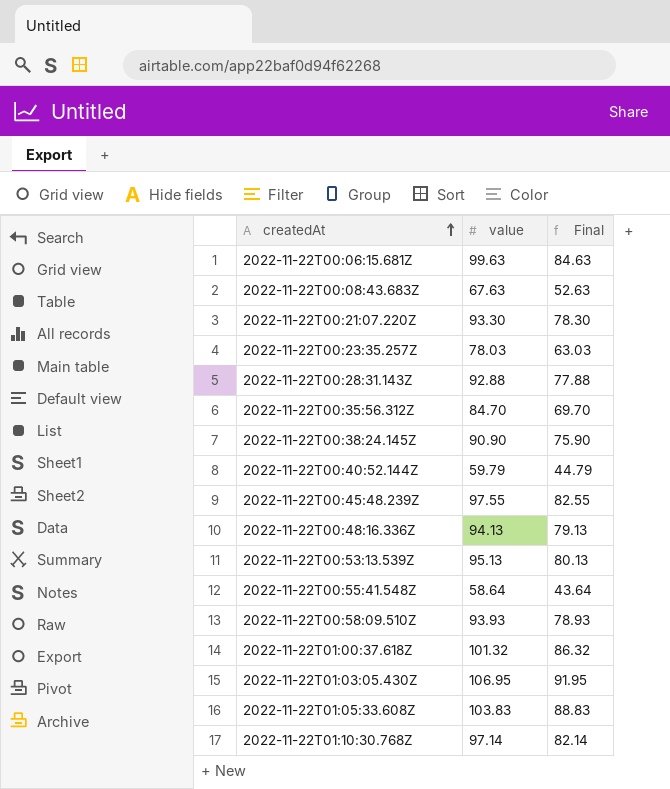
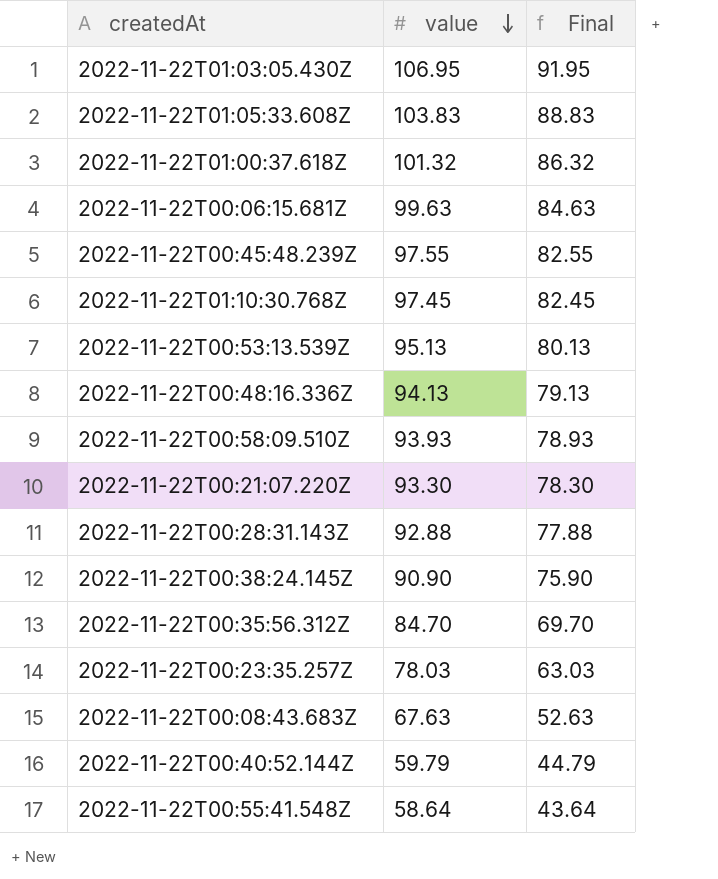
row order: createdAt ascending -> value descending
2022-11-22T01:10:30.768Z | value: 97.14 -> 97.45
2022-11-22T01:10:30.768Z | Final: 82.14 -> 82.45

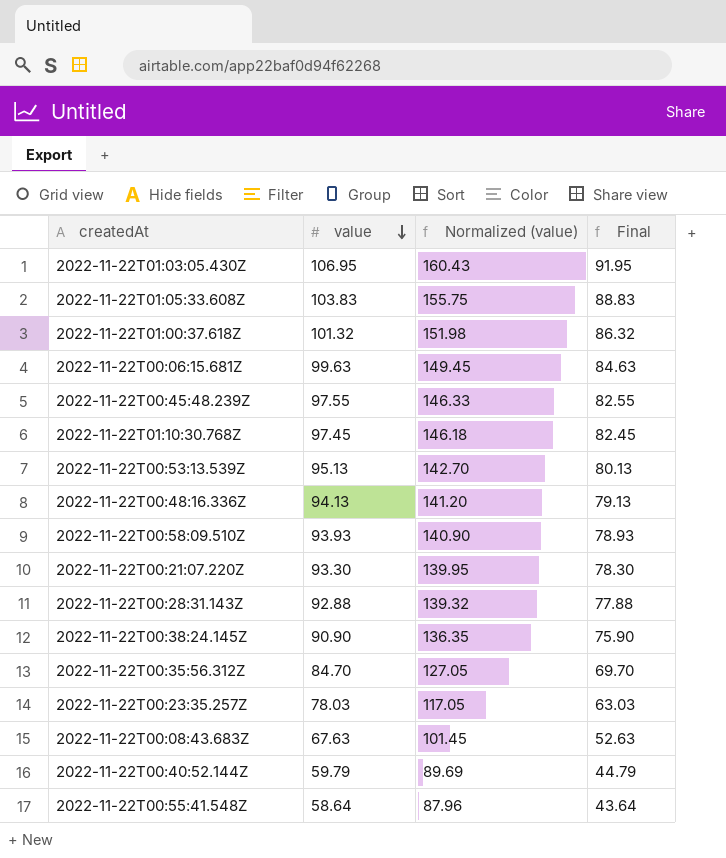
column Normalized (value) | formula: none -> [value] * 1.5

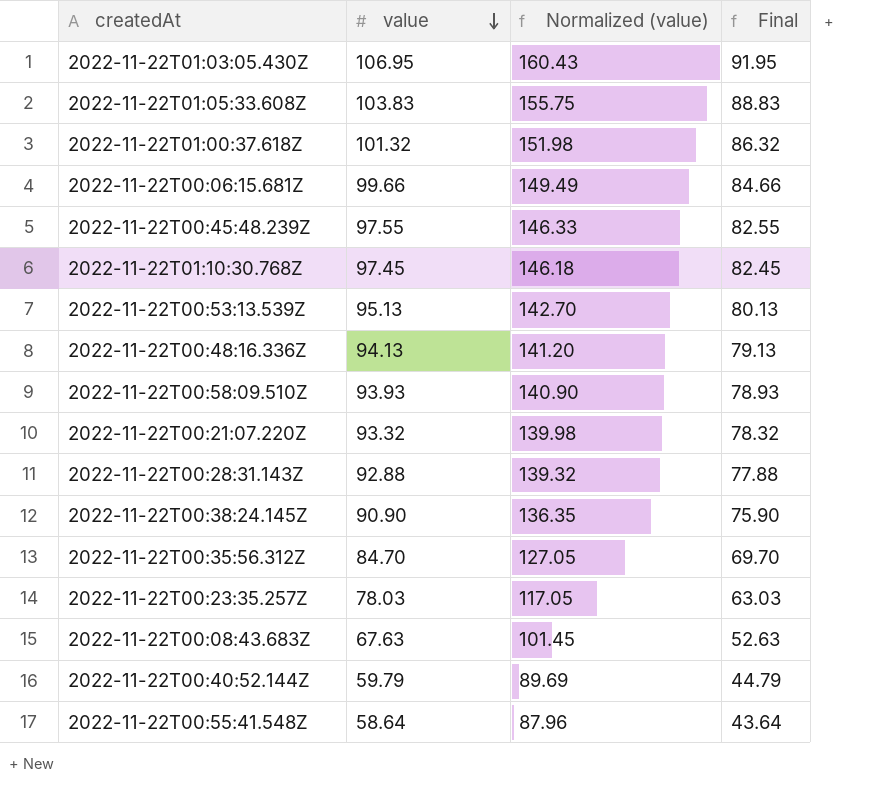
2022-11-22T00:06:15.681Z | value: 99.63 -> 99.66
2022-11-22T00:06:15.681Z | Normalized (value): 149.45 -> 149.49
2022-11-22T00:06:15.681Z | Final: 84.63 -> 84.66
2022-11-22T00:21:07.220Z | value: 93.30 -> 93.32
2022-11-22T00:21:07.220Z | Normalized (value): 139.95 -> 139.98
2022-11-22T00:21:07.220Z | Final: 78.30 -> 78.32

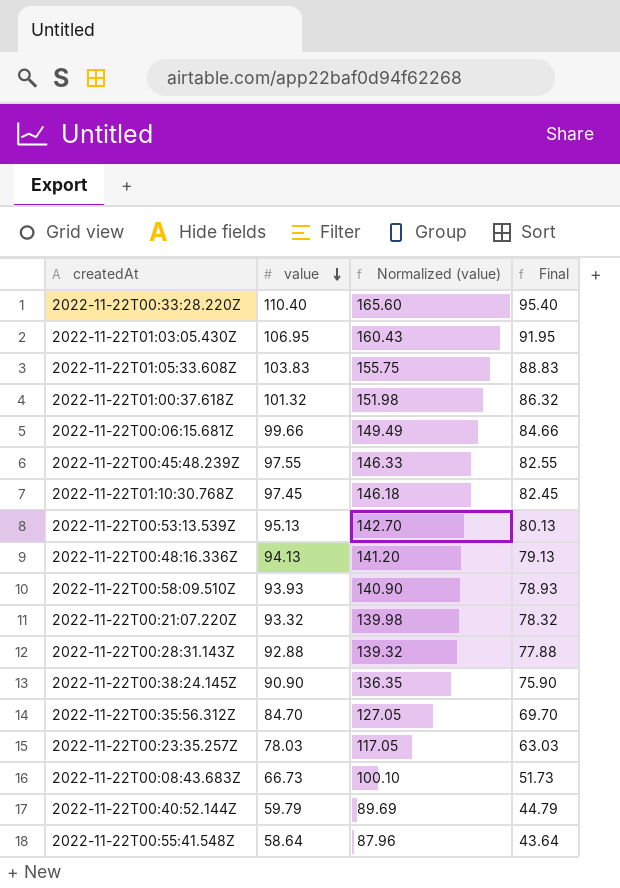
row 2022-11-22T00:33:28.220Z: none -> 110.40 | 165.60 | 95.40
2022-11-22T00:08:43.683Z | value: 67.63 -> 66.73
2022-11-22T00:08:43.683Z | Normalized (value): 101.45 -> 100.10
2022-11-22T00:08:43.683Z | Final: 52.63 -> 51.73

